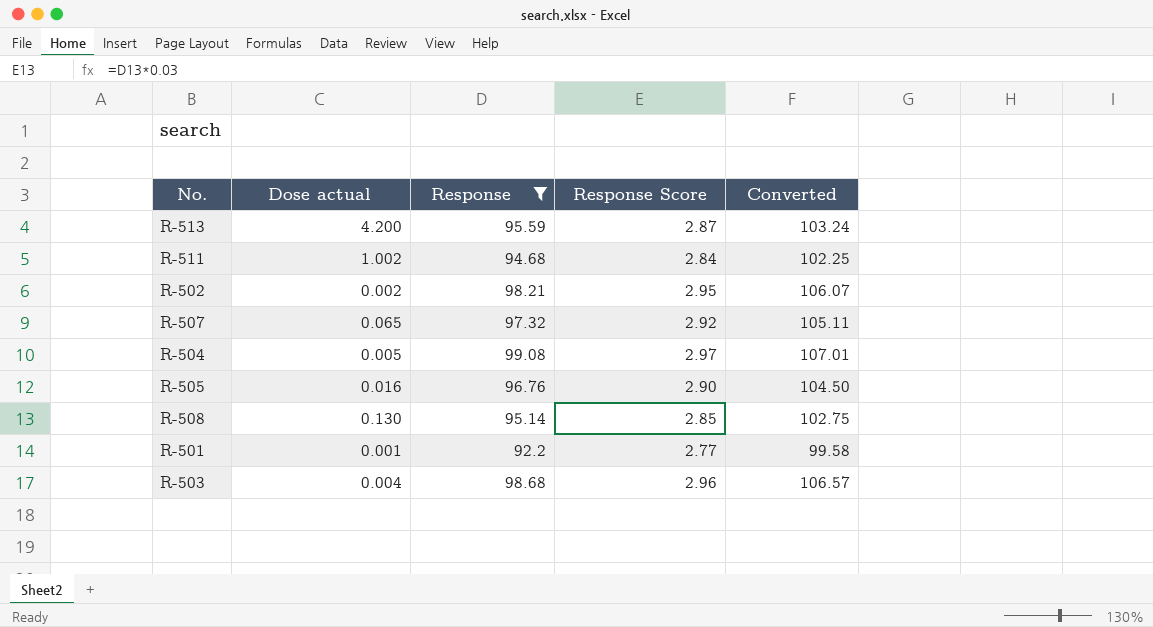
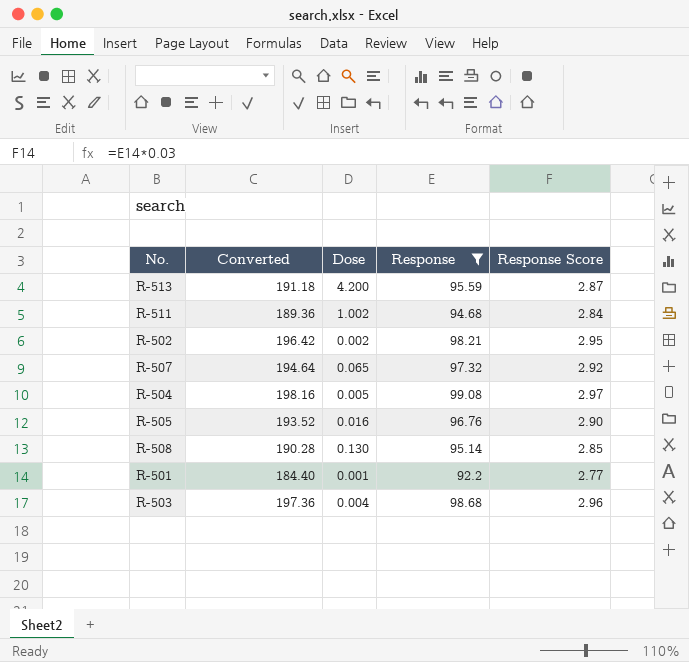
column Converted | formula: [Response] * 1.08 -> [Response] * 2
column Converted | position: 5 -> 2
column name: Dose actual -> Dose

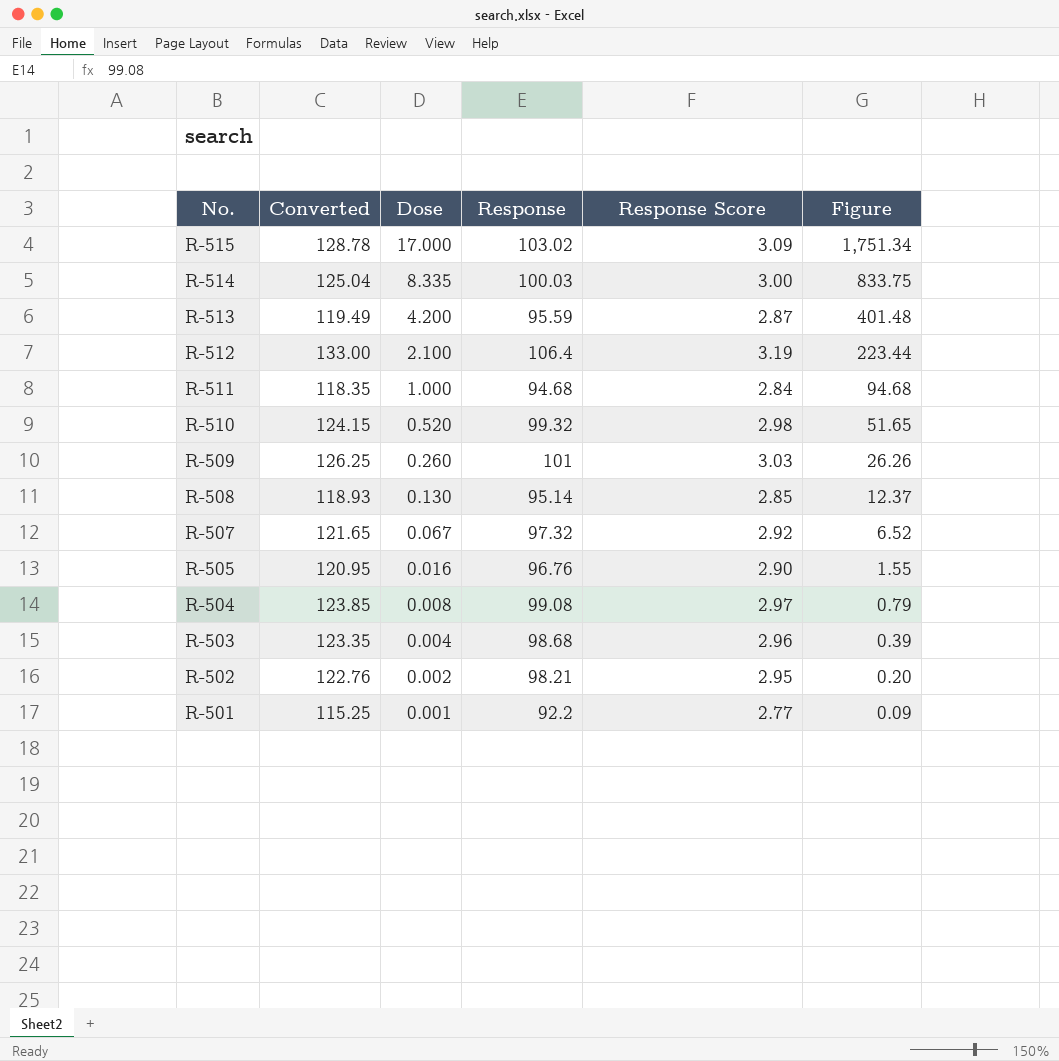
filter: Response <= 99.08 -> none
row order: none -> No. descending
column Converted | formula: [Response] * 2 -> [Response] * 1.25
column Figure | formula: none -> [Dose] * [Response]
R-511 | Dose: 1.002 -> 1.000
R-507 | Dose: 0.065 -> 0.067
R-504 | Dose: 0.005 -> 0.008

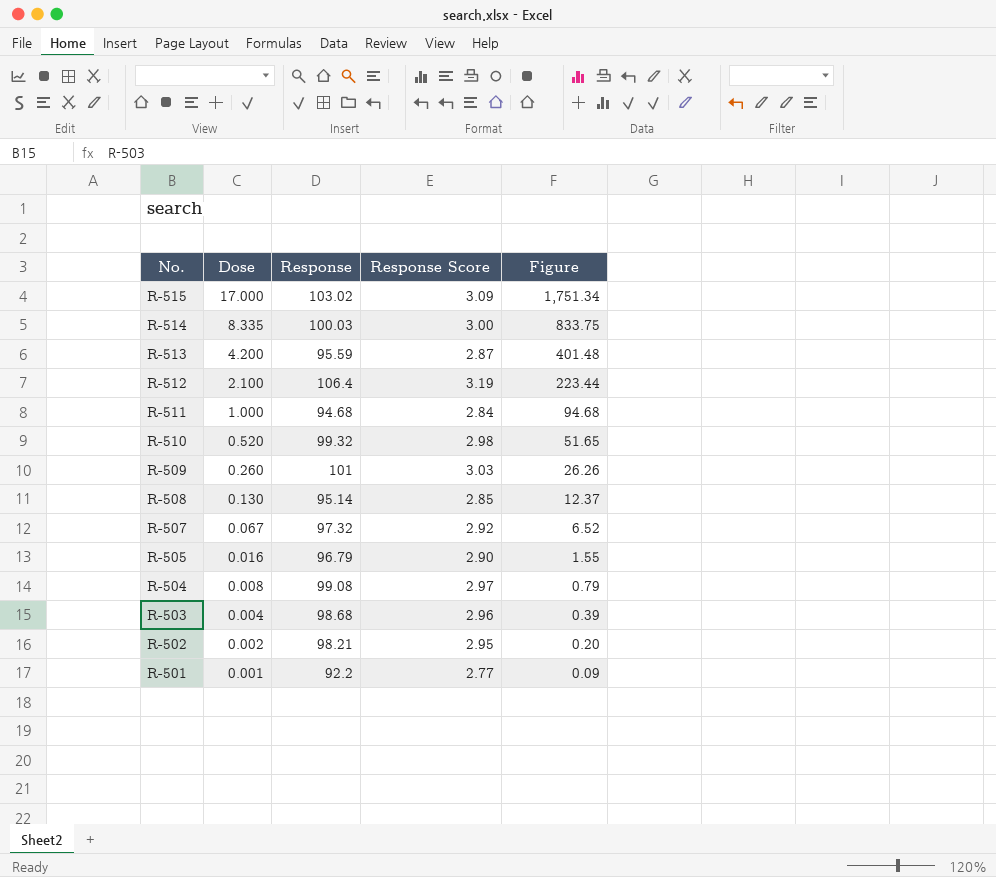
column Converted | formula: [Response] * 1.25 -> none
R-505 | Response: 96.76 -> 96.79

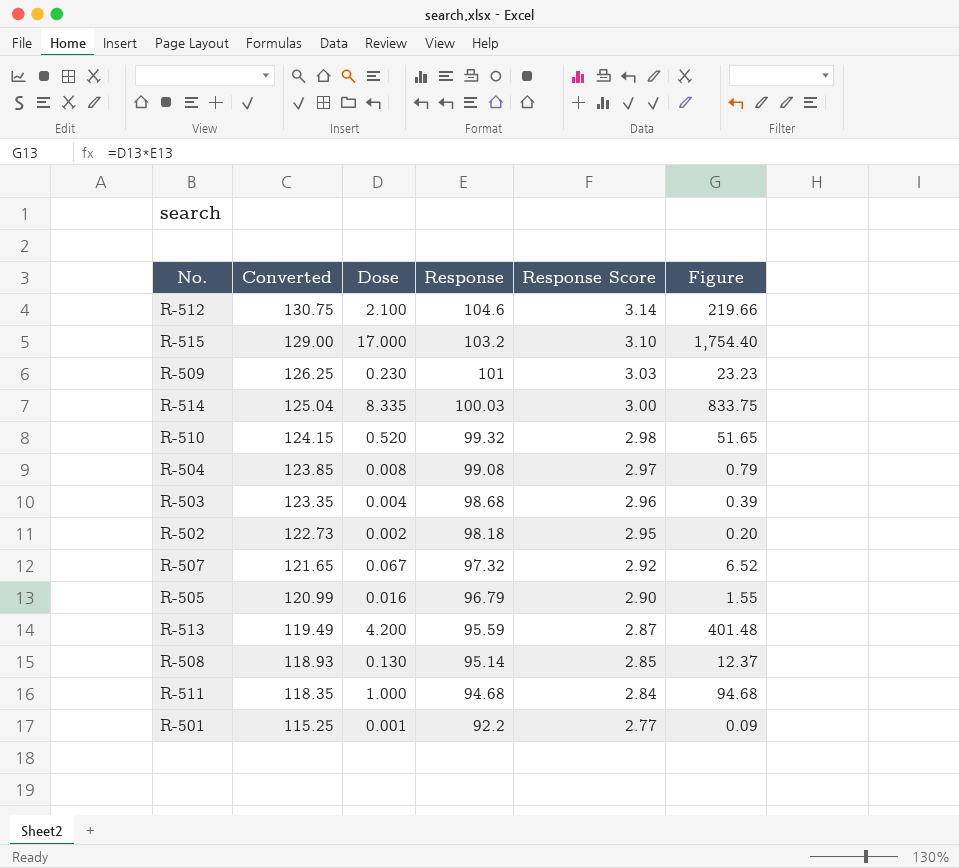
row order: No. descending -> Converted descending
column Converted | formula: none -> [Response] * 1.25
R-512 | Response: 106.4 -> 104.6
R-512 | Response Score: 3.19 -> 3.14
R-512 | Figure: 223.44 -> 219.66
R-515 | Response: 103.02 -> 103.2
R-515 | Response Score: 3.09 -> 3.10
R-515 | Figure: 1,751.34 -> 1,754.40
R-509 | Dose: 0.260 -> 0.230
R-509 | Figure: 26.26 -> 23.23
R-502 | Response: 98.21 -> 98.18

